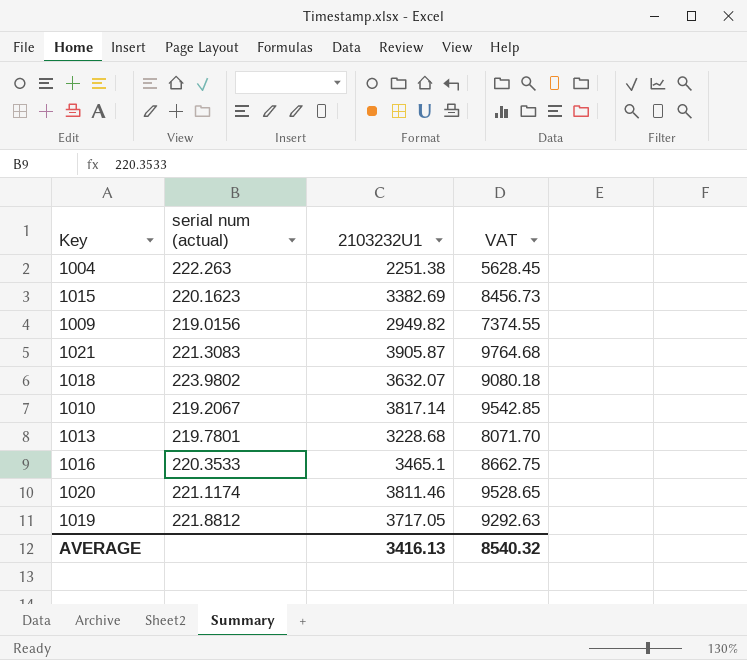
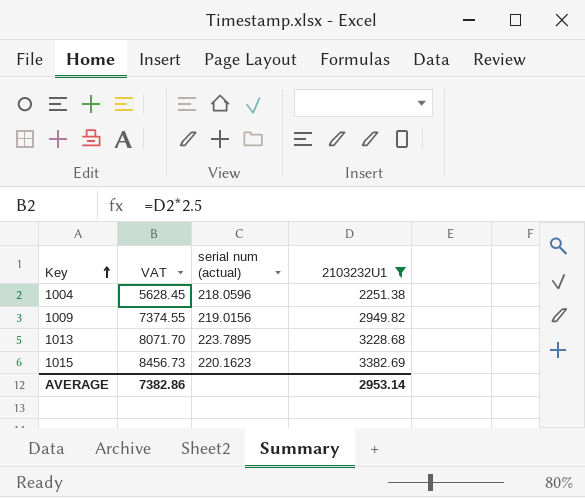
filter: none -> 2103232U1 <= 3382.69
row order: none -> Key ascending
column VAT | position: 4 -> 2
1004 | serial num (actual): 222.263 -> 218.0596
1013 | serial num (actual): 219.7801 -> 223.7895
AVERAGE | VAT: 8540.32 -> 7382.86
AVERAGE | 2103232U1: 3416.13 -> 2953.14

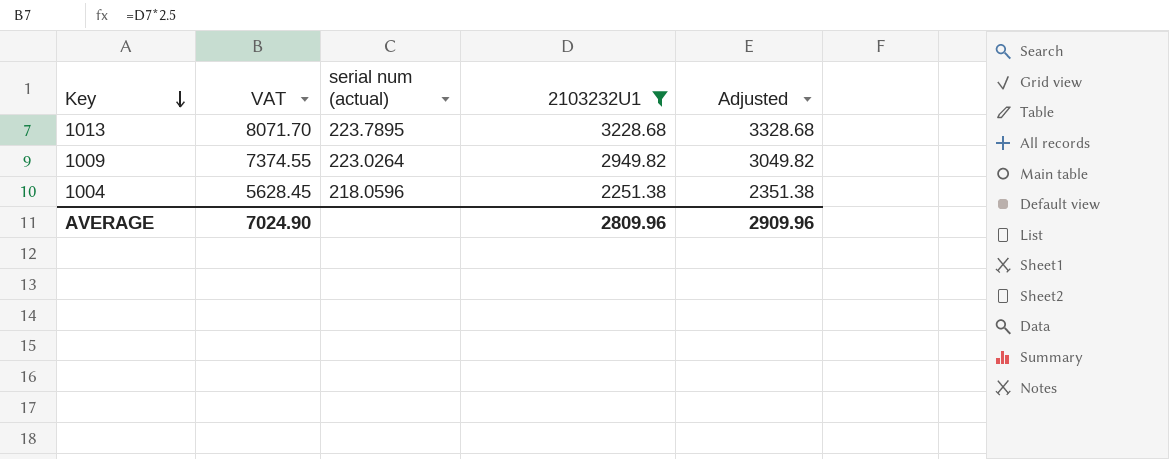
row order: Key ascending -> Key descending
column Adjusted | formula: none -> [2103232U1] + 100
row 1015: 8456.73 | 220.1623 | 3382.69 -> none
1009 | serial num (actual): 219.0156 -> 223.0264
AVERAGE | VAT: 7382.86 -> 7024.90
AVERAGE | 2103232U1: 2953.14 -> 2809.96

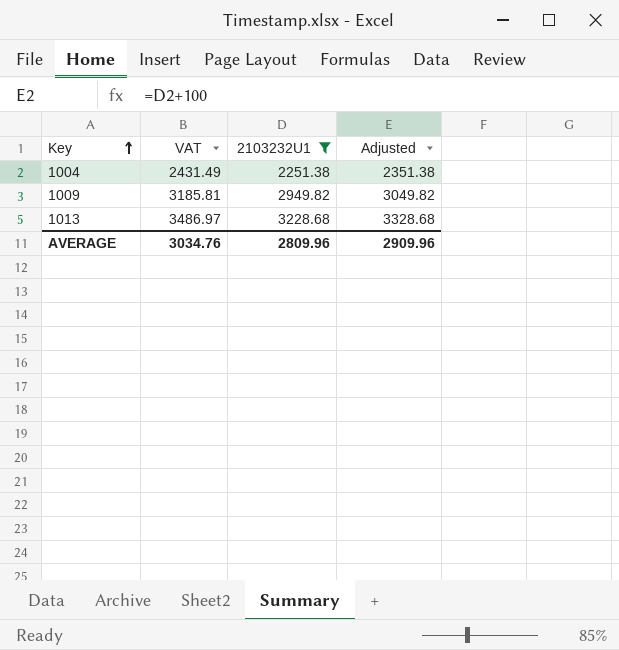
row order: Key descending -> Key ascending
column serial num (actual) | position: 3 -> none
column VAT | formula: [2103232U1] * 2.5 -> [2103232U1] * 1.08
AVERAGE | VAT: 7024.90 -> 3034.76

